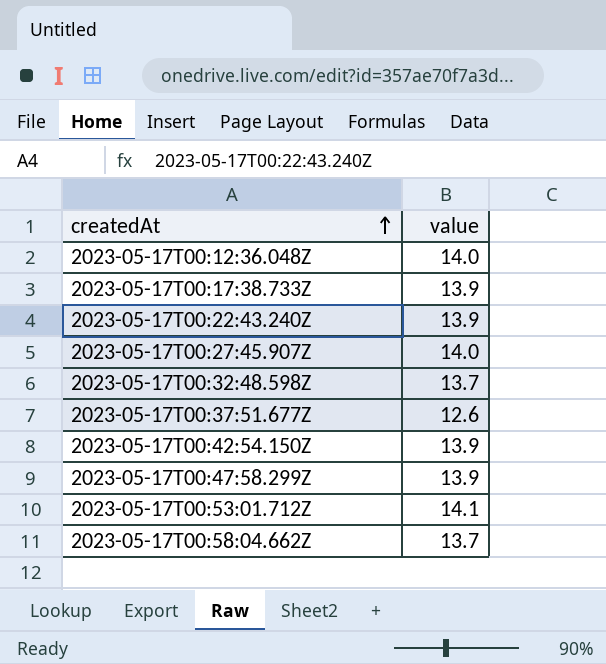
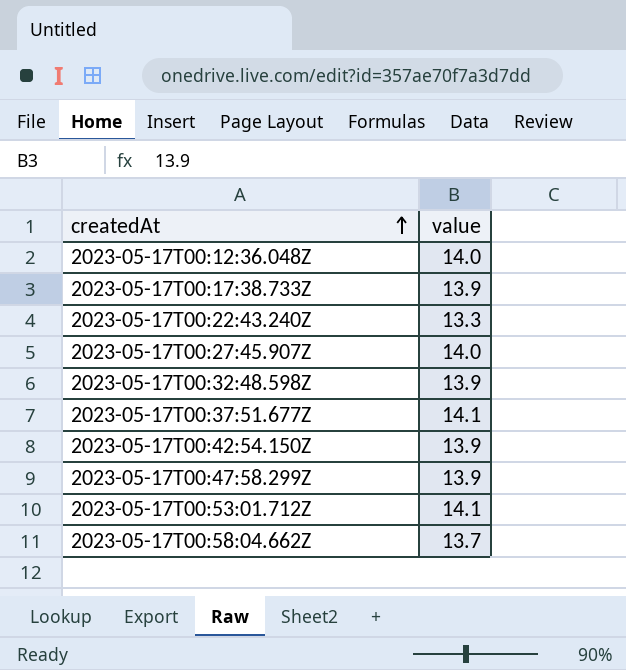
2023-05-17T00:22:43.240Z | value: 13.9 -> 13.3
2023-05-17T00:32:48.598Z | value: 13.7 -> 13.9
2023-05-17T00:37:51.677Z | value: 12.6 -> 14.1

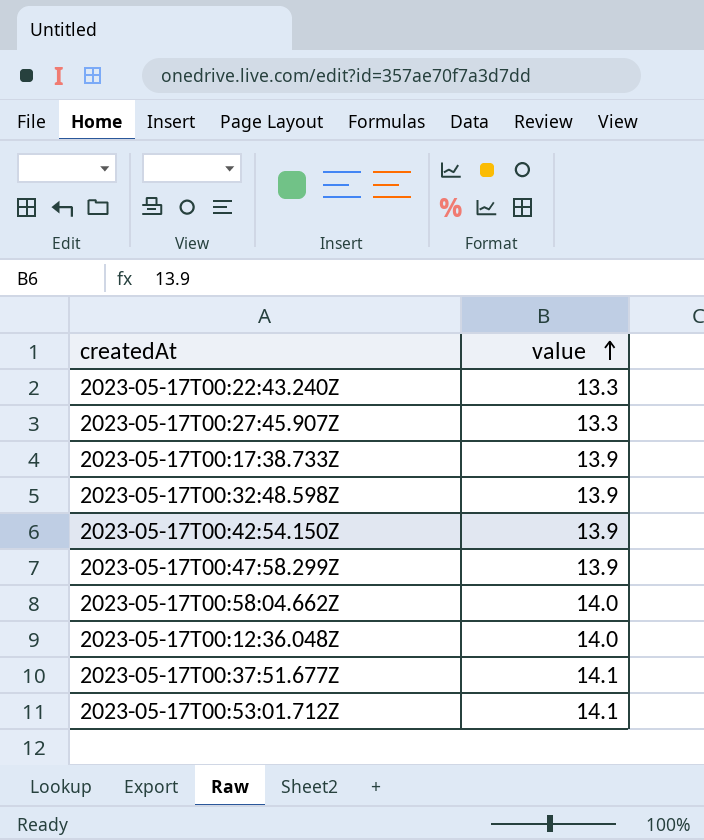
row order: createdAt ascending -> value ascending
2023-05-17T00:27:45.907Z | value: 14.0 -> 13.3
2023-05-17T00:58:04.662Z | value: 13.7 -> 14.0

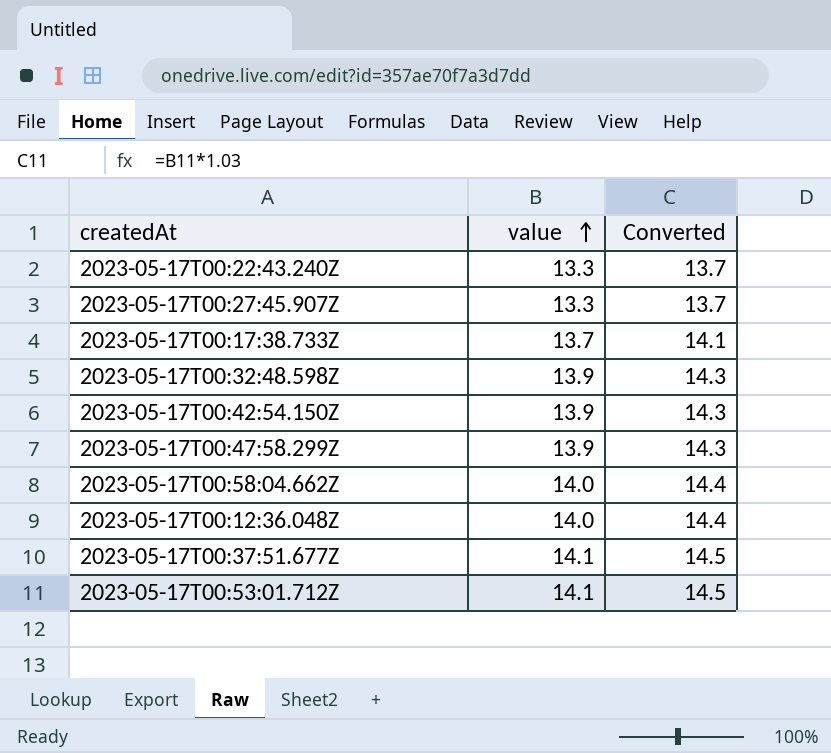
column Converted | formula: none -> [value] * 1.03
2023-05-17T00:17:38.733Z | value: 13.9 -> 13.7

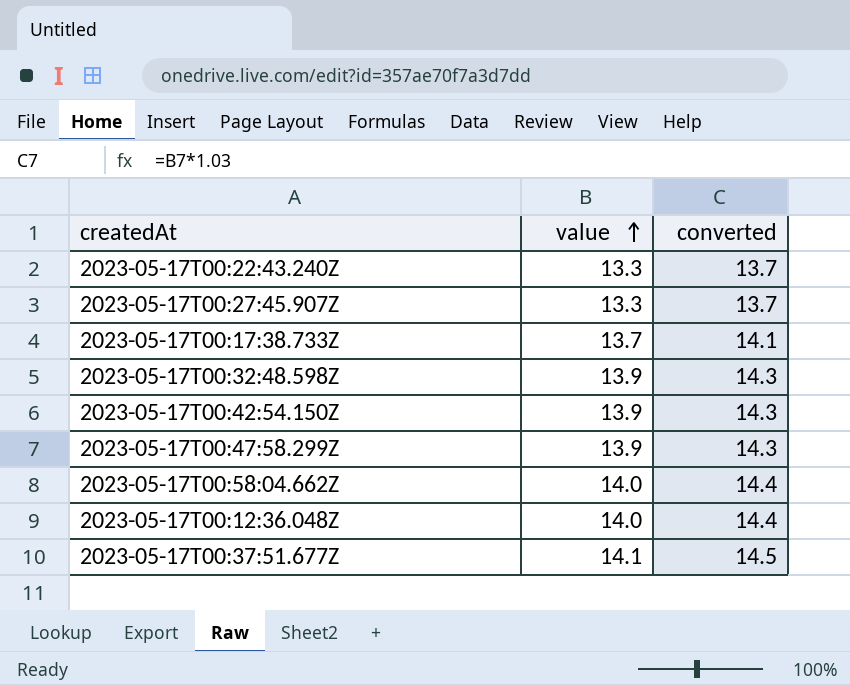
column name: Converted -> converted
row 2023-05-17T00:53:01.712Z: 14.1 | 14.5 -> none

